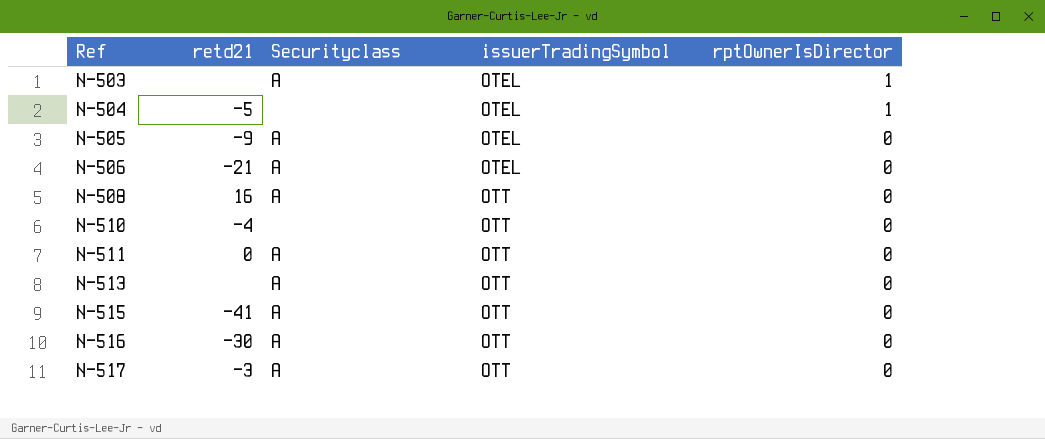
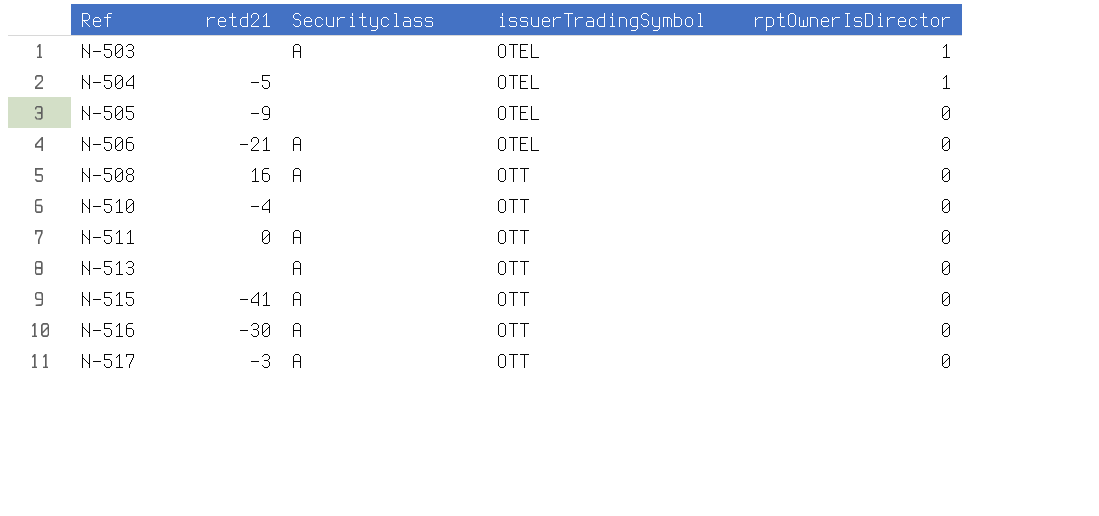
N-505 | Securityclass: A -> none

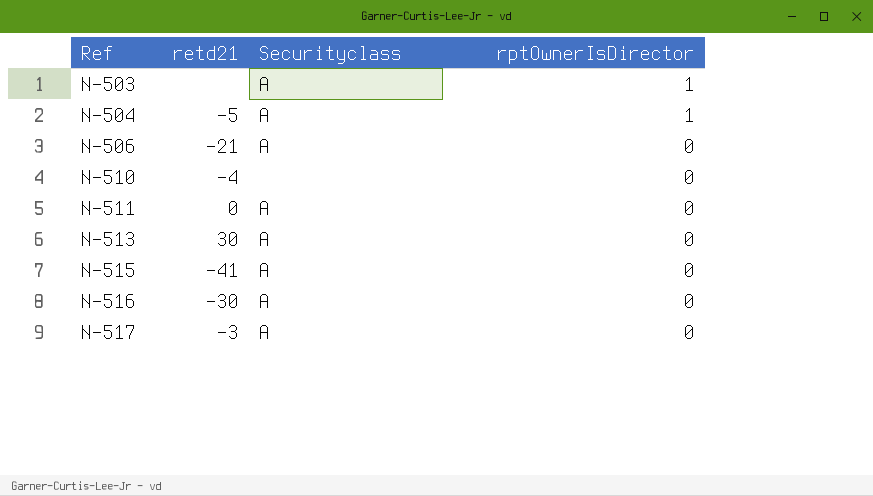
column issuerTradingSymbol | position: 4 -> none
row N-505: -9 | none | OTEL | 0 -> none
row N-508: 16 | A | OTT | 0 -> none
N-504 | Securityclass: none -> A
N-513 | retd21: none -> 30

